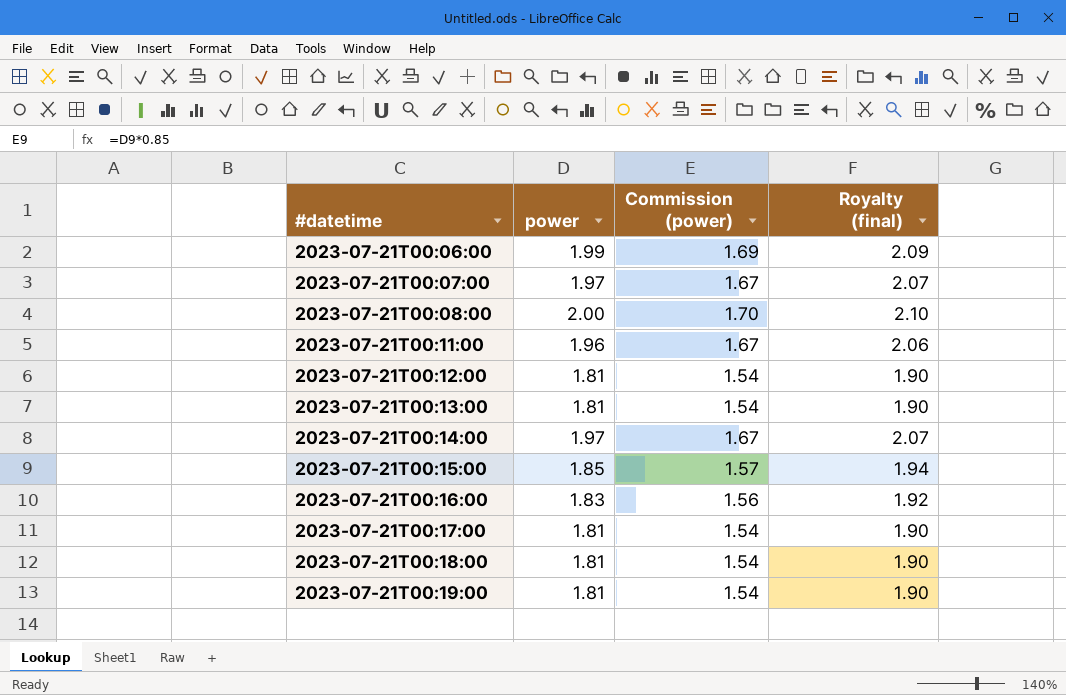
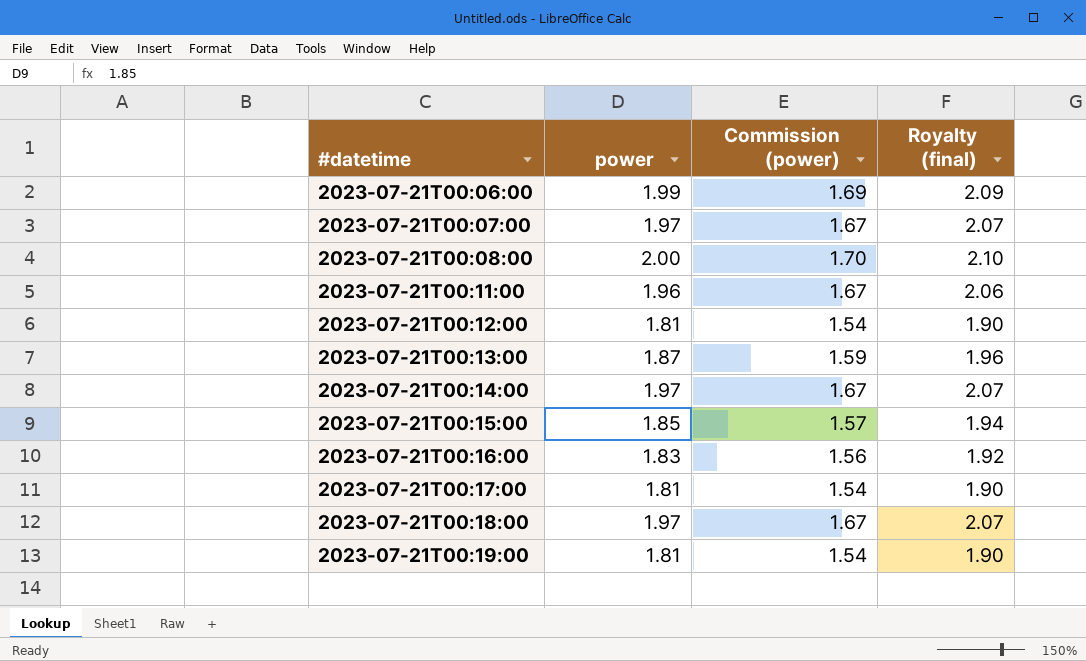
2023-07-21T00:13:00 | power: 1.81 -> 1.87
2023-07-21T00:13:00 | Commission (power): 1.54 -> 1.59
2023-07-21T00:13:00 | Royalty (final): 1.90 -> 1.96
2023-07-21T00:18:00 | power: 1.81 -> 1.97
2023-07-21T00:18:00 | Commission (power): 1.54 -> 1.67
2023-07-21T00:18:00 | Royalty (final): 1.90 -> 2.07

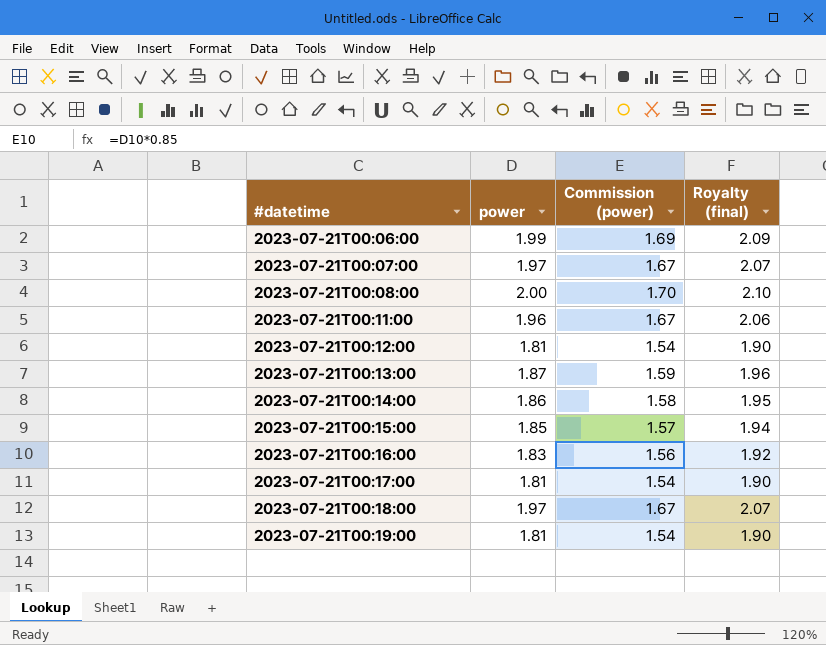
2023-07-21T00:14:00 | power: 1.97 -> 1.86
2023-07-21T00:14:00 | Commission (power): 1.67 -> 1.58
2023-07-21T00:14:00 | Royalty (final): 2.07 -> 1.95

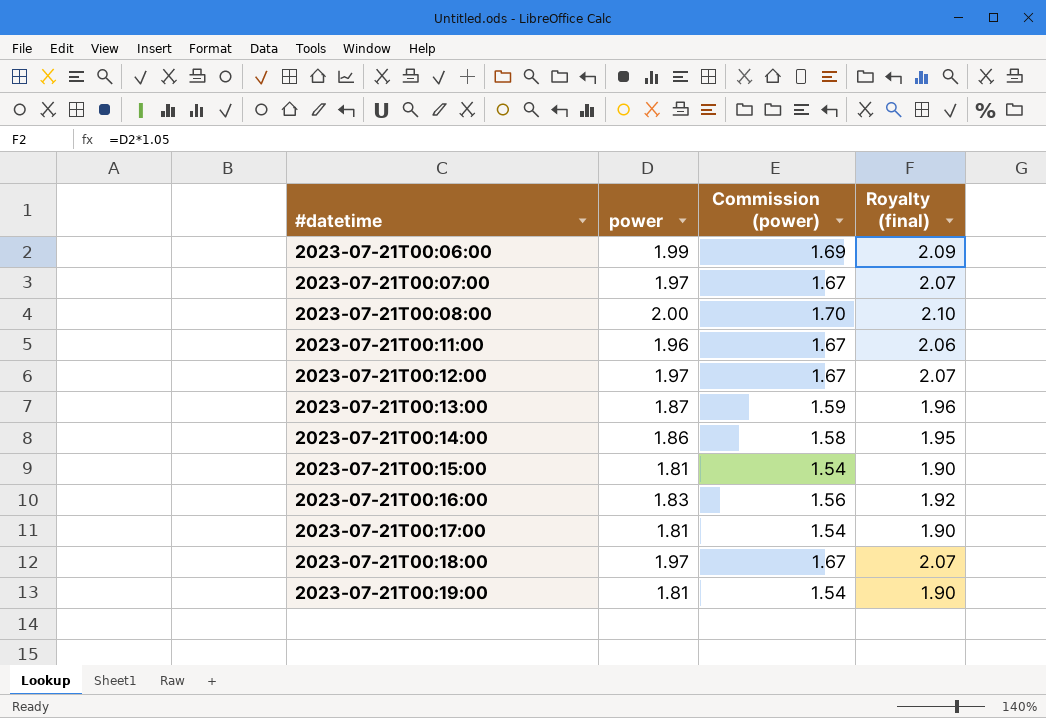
2023-07-21T00:12:00 | power: 1.81 -> 1.97
2023-07-21T00:12:00 | Commission (power): 1.54 -> 1.67
2023-07-21T00:12:00 | Royalty (final): 1.90 -> 2.07
2023-07-21T00:15:00 | power: 1.85 -> 1.81
2023-07-21T00:15:00 | Commission (power): 1.57 -> 1.54
2023-07-21T00:15:00 | Royalty (final): 1.94 -> 1.90

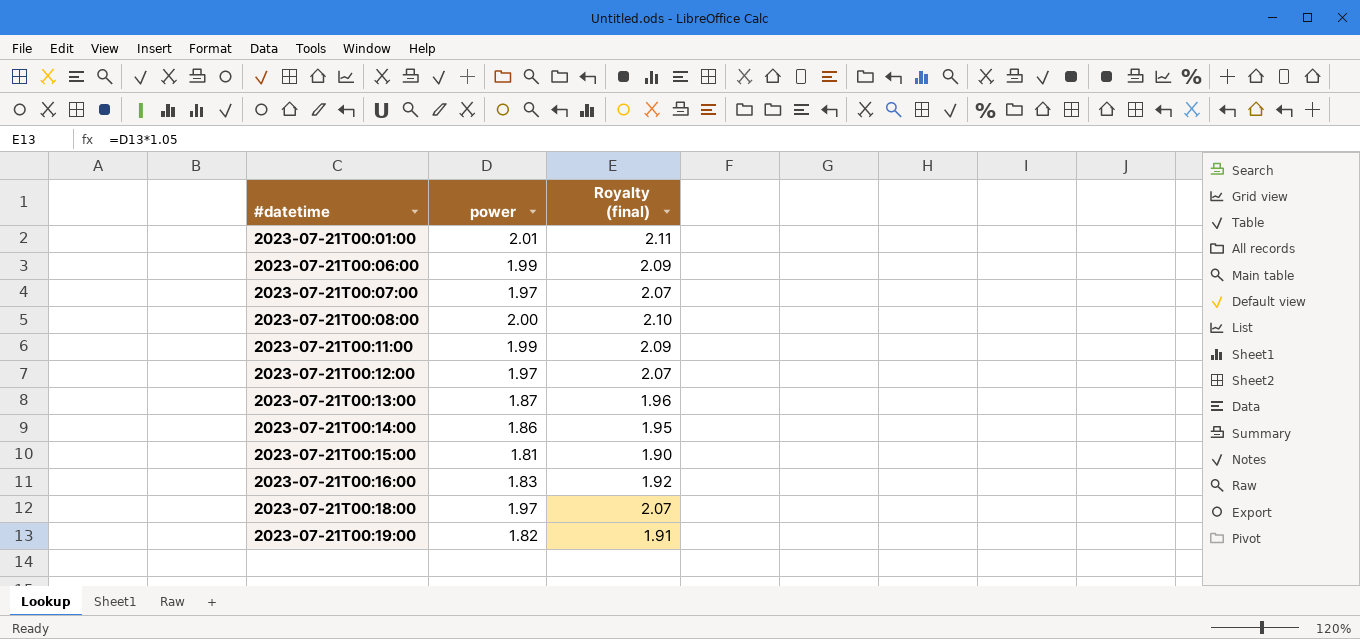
column Commission (power) | formula: [power] * 0.85 -> none
row 2023-07-21T00:17:00: 1.81 | 1.54 | 1.90 -> none
row 2023-07-21T00:01:00: none -> 2.01 | 2.11
2023-07-21T00:11:00 | power: 1.96 -> 1.99
2023-07-21T00:11:00 | Royalty (final): 2.06 -> 2.09
2023-07-21T00:19:00 | power: 1.81 -> 1.82
2023-07-21T00:19:00 | Royalty (final): 1.90 -> 1.91

